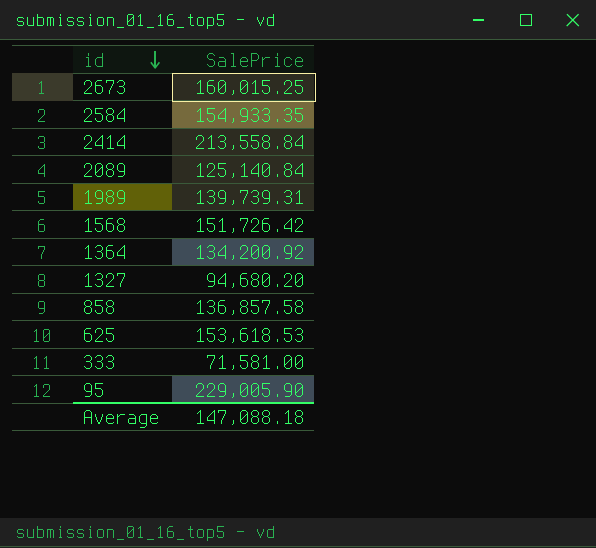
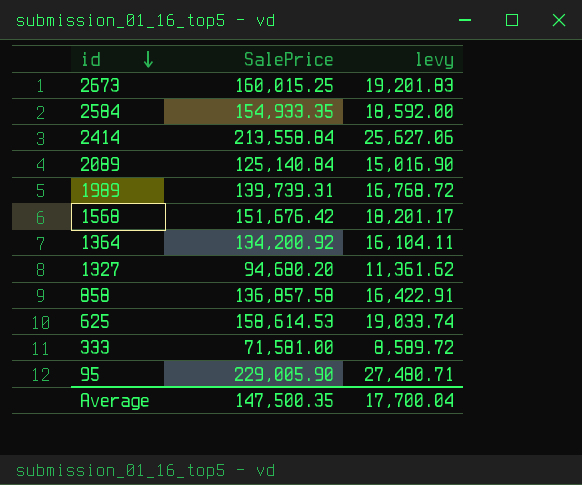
column levy | formula: none -> [SalePrice] * 0.12
1568 | SalePrice: 151,726.42 -> 151,676.42
625 | SalePrice: 153,618.53 -> 158,614.53
Average | SalePrice: 147,088.18 -> 147,500.35

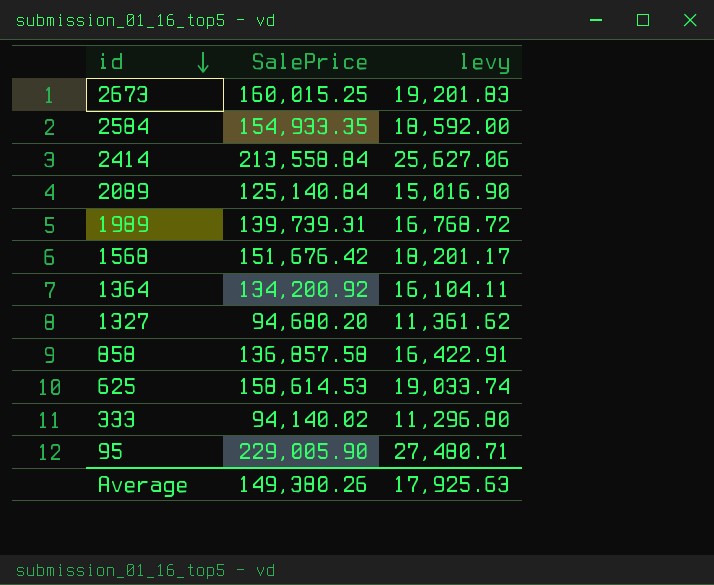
333 | SalePrice: 71,581.00 -> 94,140.02
333 | levy: 8,589.72 -> 11,296.80
Average | SalePrice: 147,500.35 -> 149,380.26
Average | levy: 17,700.04 -> 17,925.63

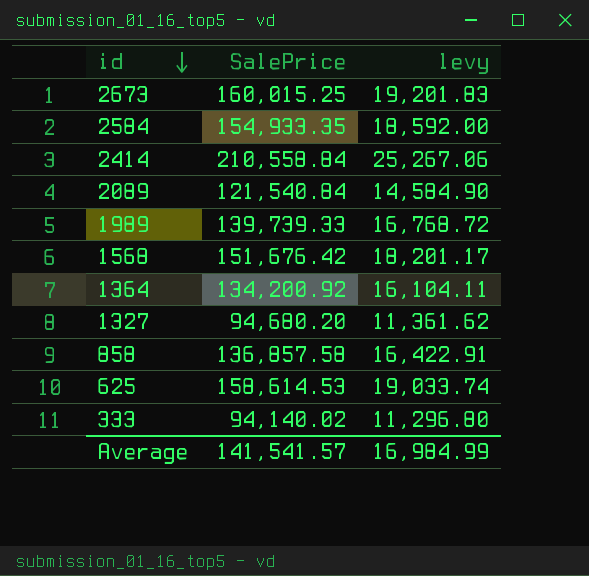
row 95: 229,005.90 | 27,480.71 -> none
2414 | SalePrice: 213,558.84 -> 210,558.84
2414 | levy: 25,627.06 -> 25,267.06
2089 | SalePrice: 125,140.84 -> 121,540.84
2089 | levy: 15,016.90 -> 14,584.90
1989 | SalePrice: 139,739.31 -> 139,739.33
Average | SalePrice: 149,380.26 -> 141,541.57
Average | levy: 17,925.63 -> 16,984.99

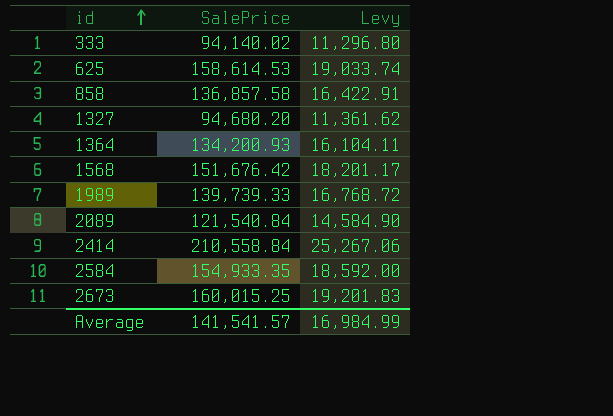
row order: id descending -> id ascending
column name: levy -> Levy
1364 | SalePrice: 134,200.92 -> 134,200.93

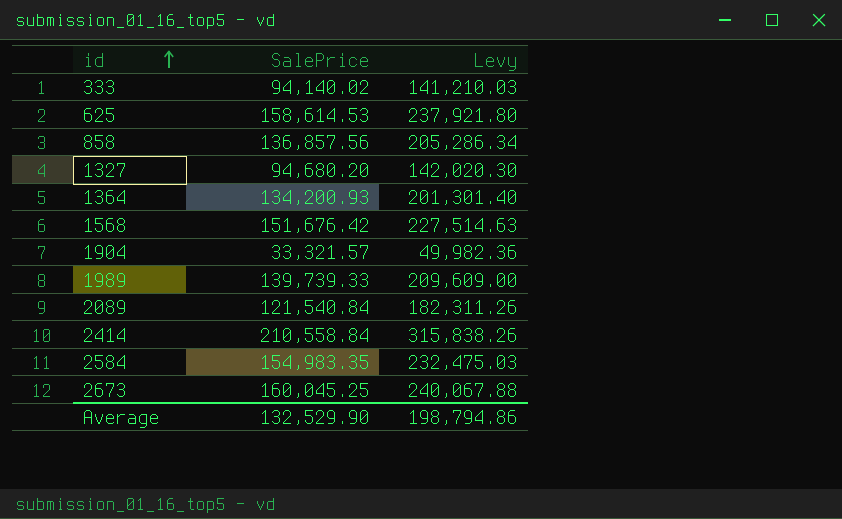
column Levy | formula: [SalePrice] * 0.12 -> [SalePrice] * 1.5
858 | SalePrice: 136,857.58 -> 136,857.56
row 1904: none -> 33,321.57 | 49,982.36
2584 | SalePrice: 154,933.35 -> 154,983.35
2673 | SalePrice: 160,015.25 -> 160,045.25
Average | SalePrice: 141,541.57 -> 132,529.90
Average | Levy: 16,984.99 -> 198,794.86

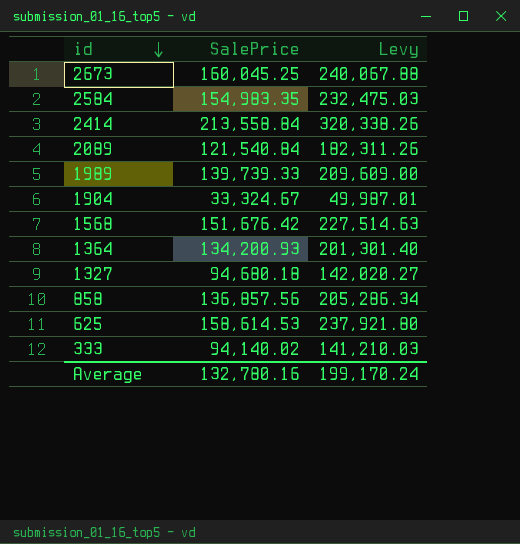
row order: id ascending -> id descending
2414 | SalePrice: 210,558.84 -> 213,558.84
2414 | Levy: 315,838.26 -> 320,338.26
1904 | SalePrice: 33,321.57 -> 33,324.67
1904 | Levy: 49,982.36 -> 49,987.01
1327 | SalePrice: 94,680.20 -> 94,680.18
1327 | Levy: 142,020.30 -> 142,020.27
Average | SalePrice: 132,529.90 -> 132,780.16
Average | Levy: 198,794.86 -> 199,170.24

